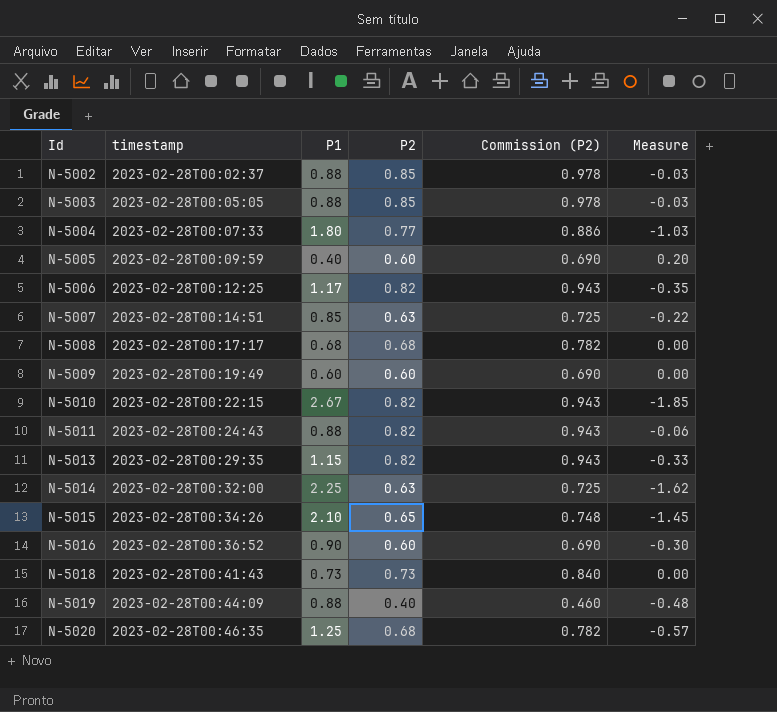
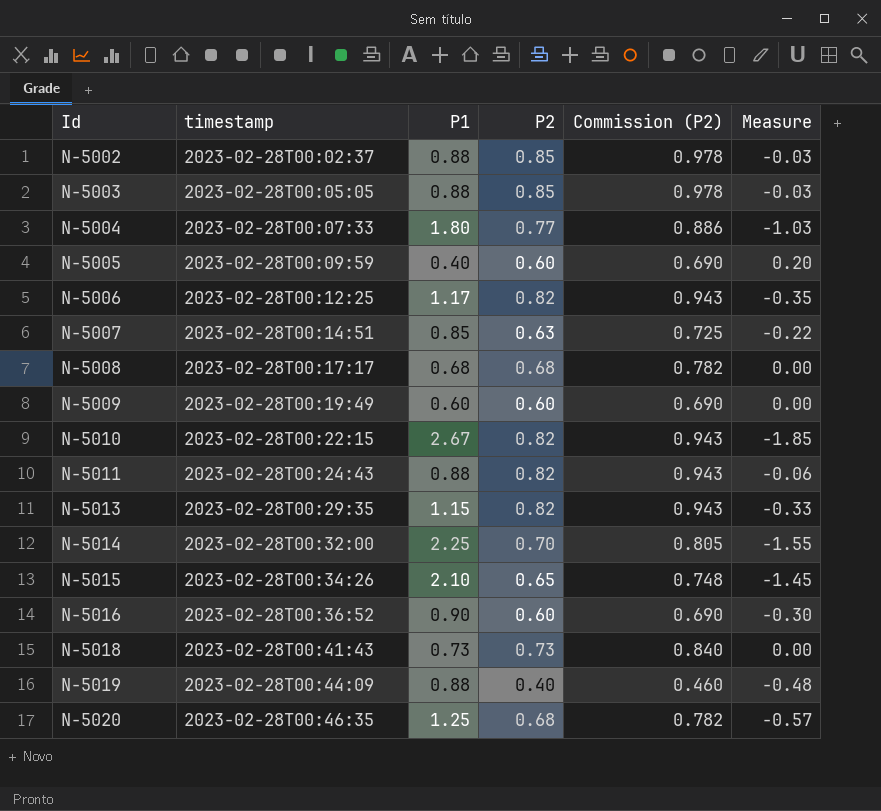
N-5014 | P2: 0.63 -> 0.70
N-5014 | Commission (P2): 0.725 -> 0.805
N-5014 | Measure: -1.62 -> -1.55

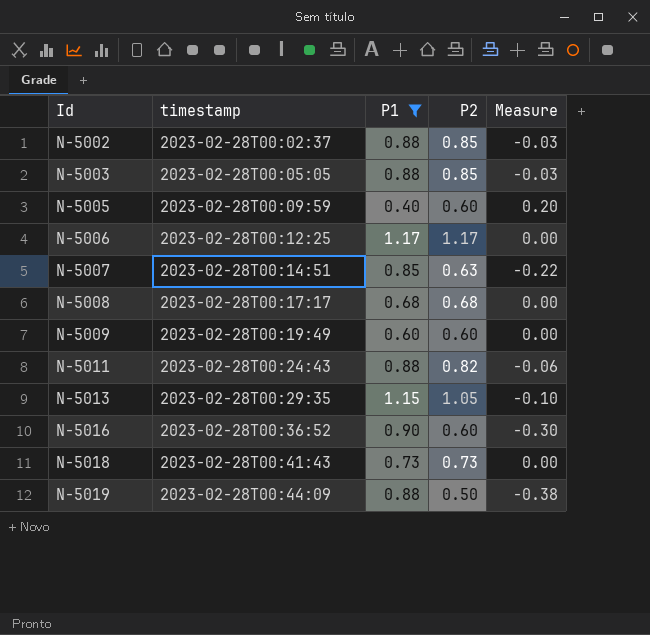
filter: none -> P1 <= 1.17
column Commission (P2) | formula: [P2] * 1.15 -> none
N-5006 | P2: 0.82 -> 1.17
N-5006 | Measure: -0.35 -> 0.00
N-5013 | P2: 0.82 -> 1.05
N-5013 | Measure: -0.33 -> -0.10
N-5019 | P2: 0.40 -> 0.50
N-5019 | Measure: -0.48 -> -0.38

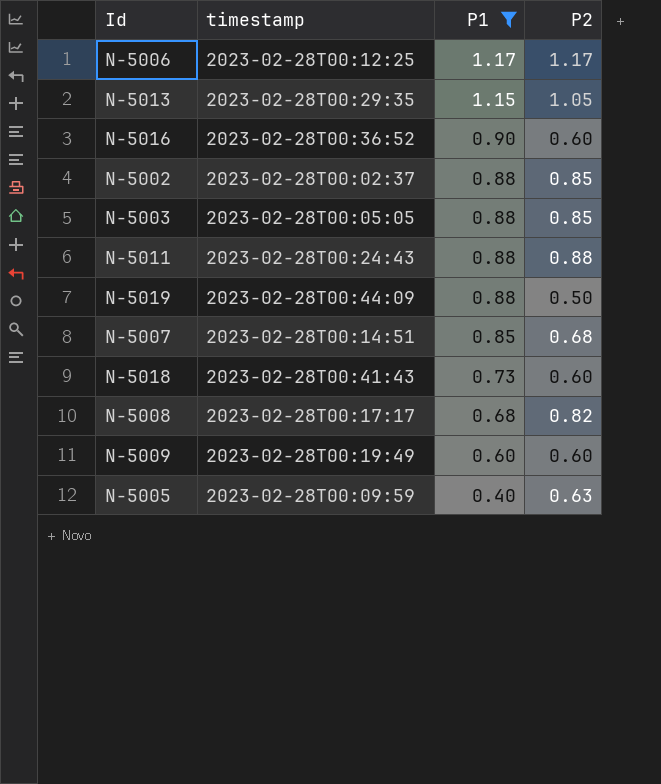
row order: Id ascending -> P1 descending
column Measure | formula: [P2] - [P1] -> none
N-5011 | P2: 0.82 -> 0.88
N-5007 | P2: 0.63 -> 0.68
N-5018 | P2: 0.73 -> 0.60
N-5008 | P2: 0.68 -> 0.82
N-5005 | P2: 0.60 -> 0.63

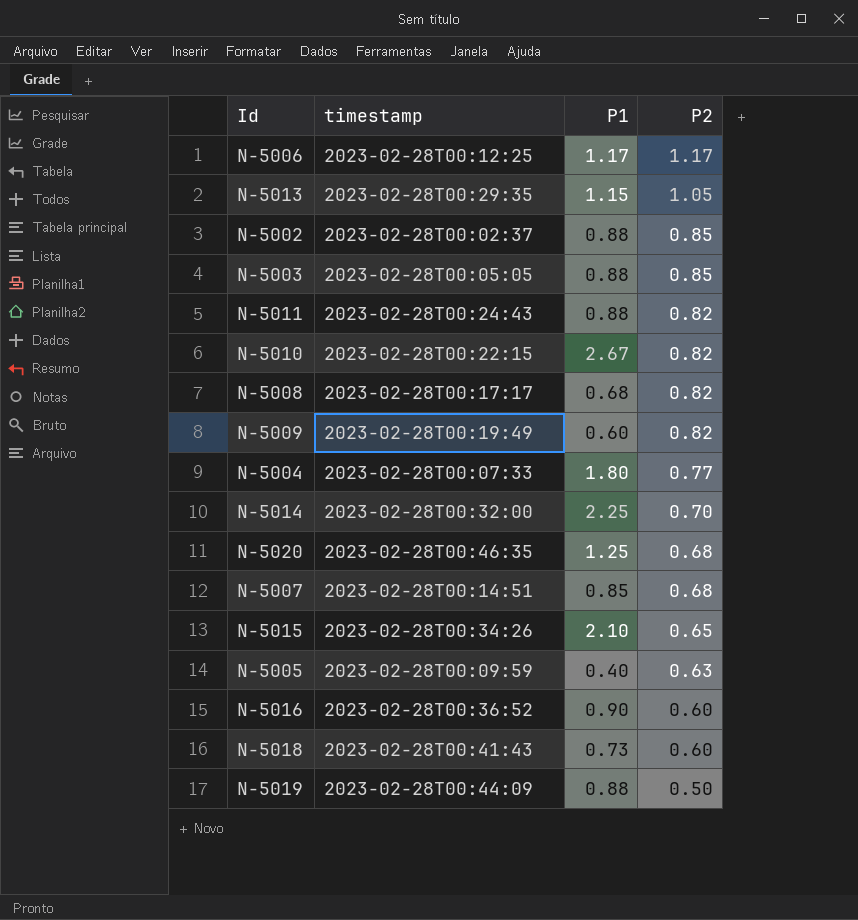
filter: P1 <= 1.17 -> none
row order: P1 descending -> P2 descending
N-5011 | P2: 0.88 -> 0.82
N-5009 | P2: 0.60 -> 0.82

